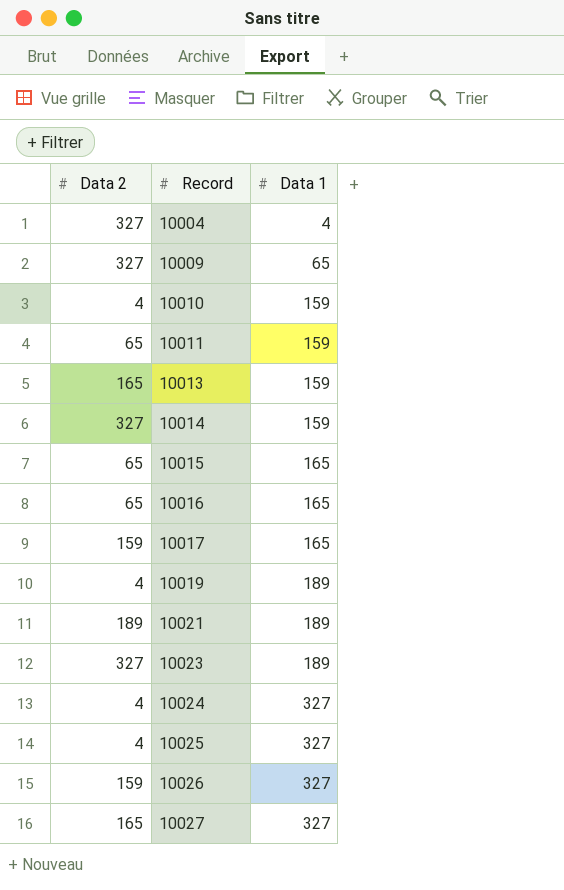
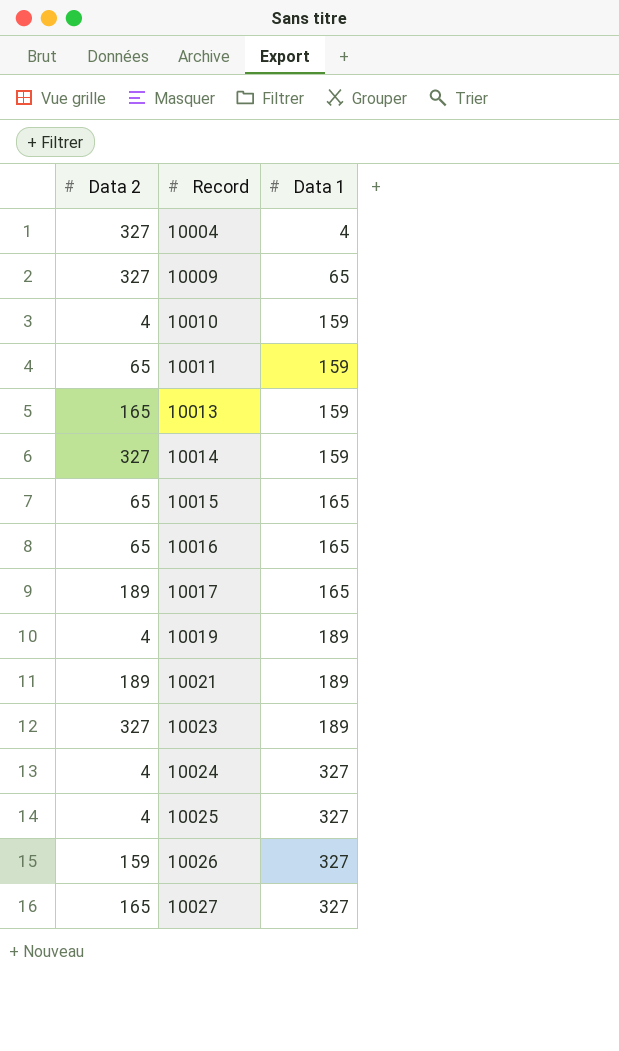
10017 | Data 2: 159 -> 189

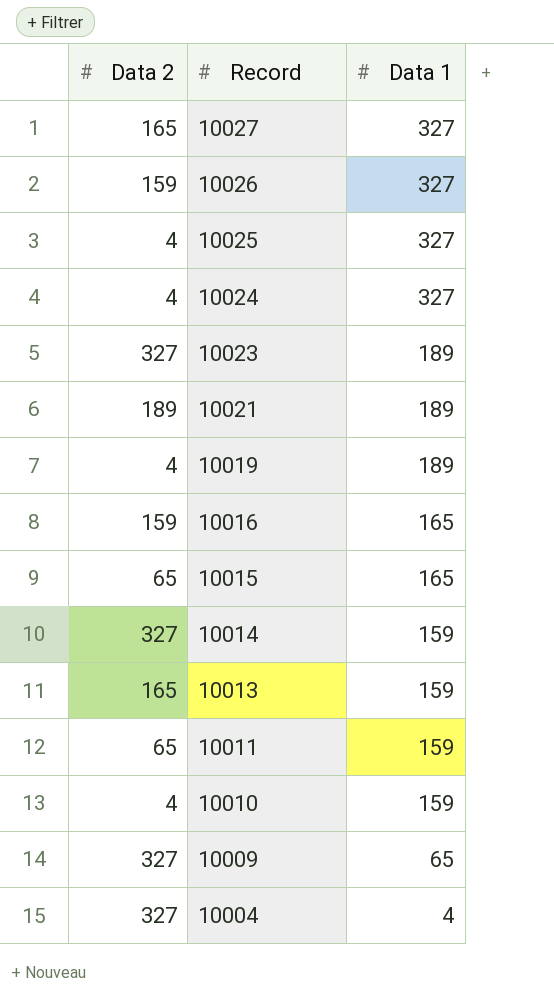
row order: Record ascending -> Record descending
row 10017: 189 | 165 -> none
10016 | Data 2: 65 -> 159

